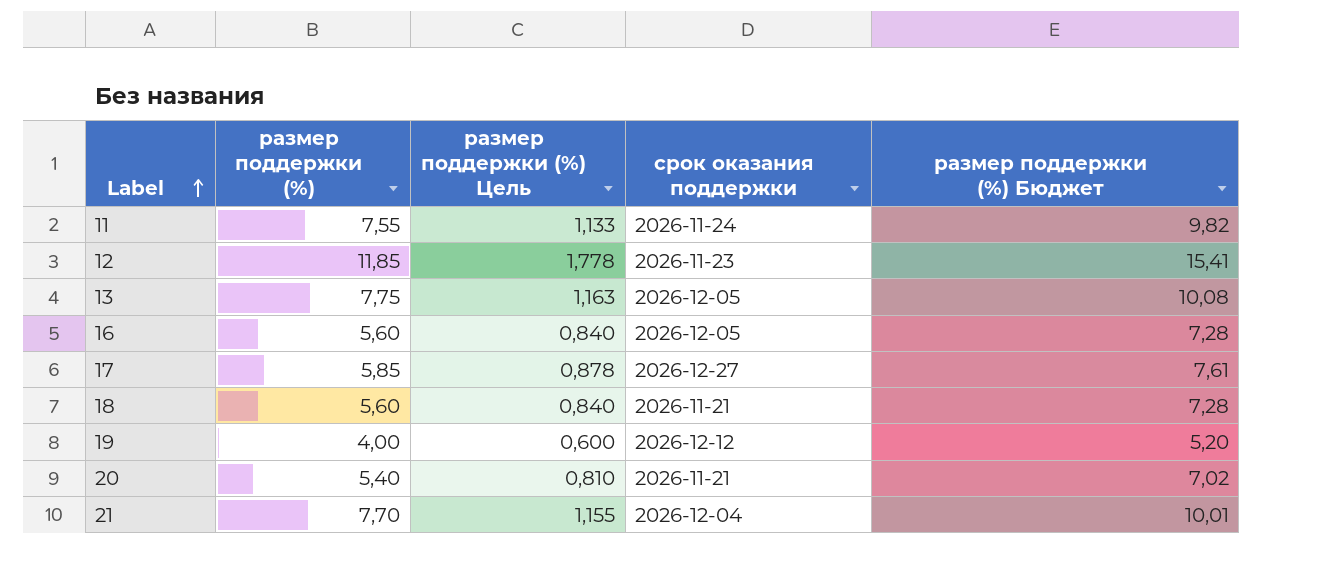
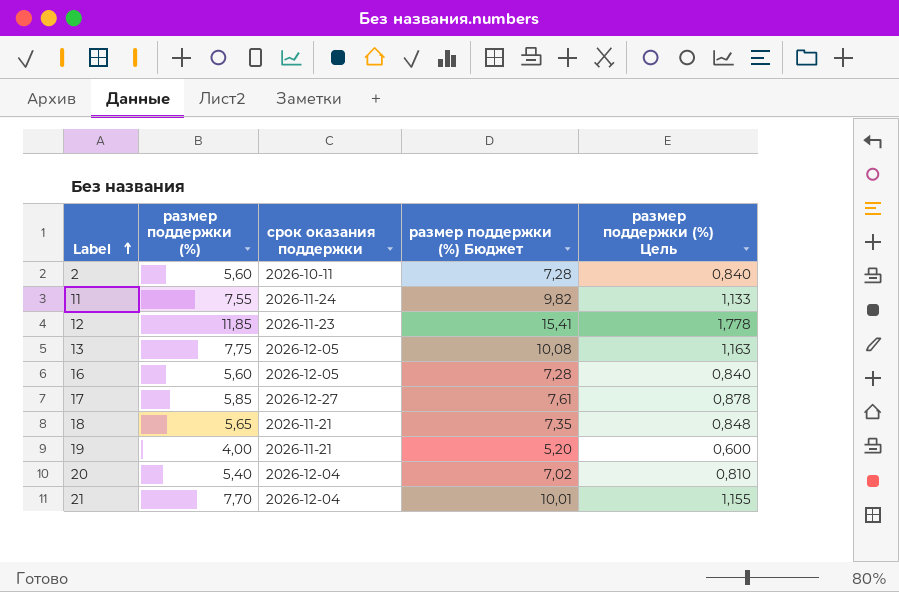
column размер поддержки (%) Цель | position: 3 -> 5
row 2: none -> 5,60 | 2026-10-11 | 7,28 | 0,840
18 | размер поддержки (%): 5,60 -> 5,65
18 | размер поддержки (%) Бюджет: 7,28 -> 7,35
18 | размер поддержки (%) Цель: 0,840 -> 0,848
19 | срок оказания поддержки: 2026-12-12 -> 2026-11-21
20 | срок оказания поддержки: 2026-11-21 -> 2026-12-04

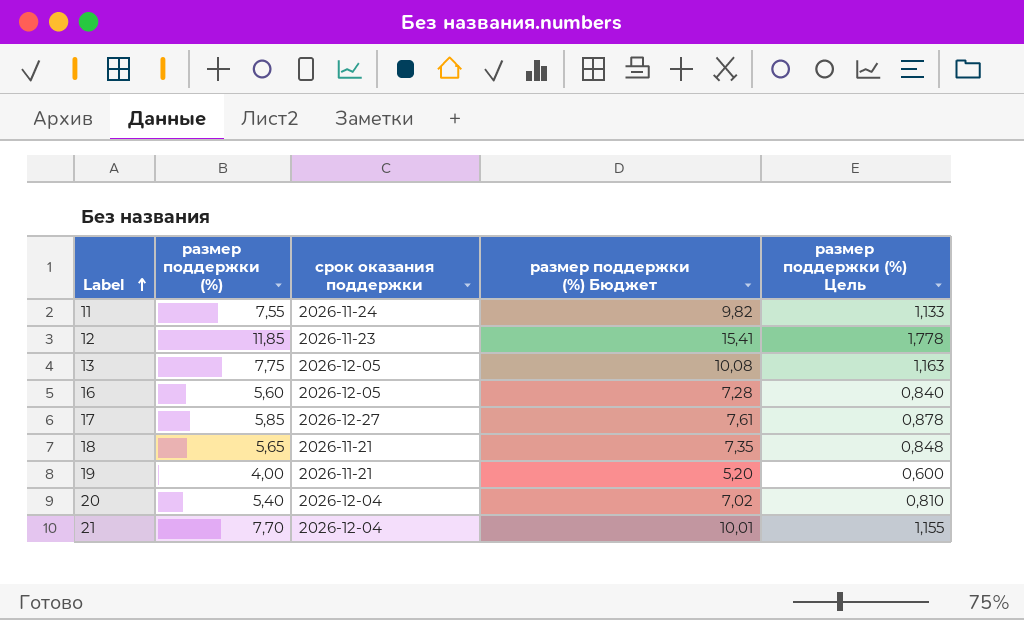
row 2: 5,60 | 2026-10-11 | 7,28 | 0,840 -> none

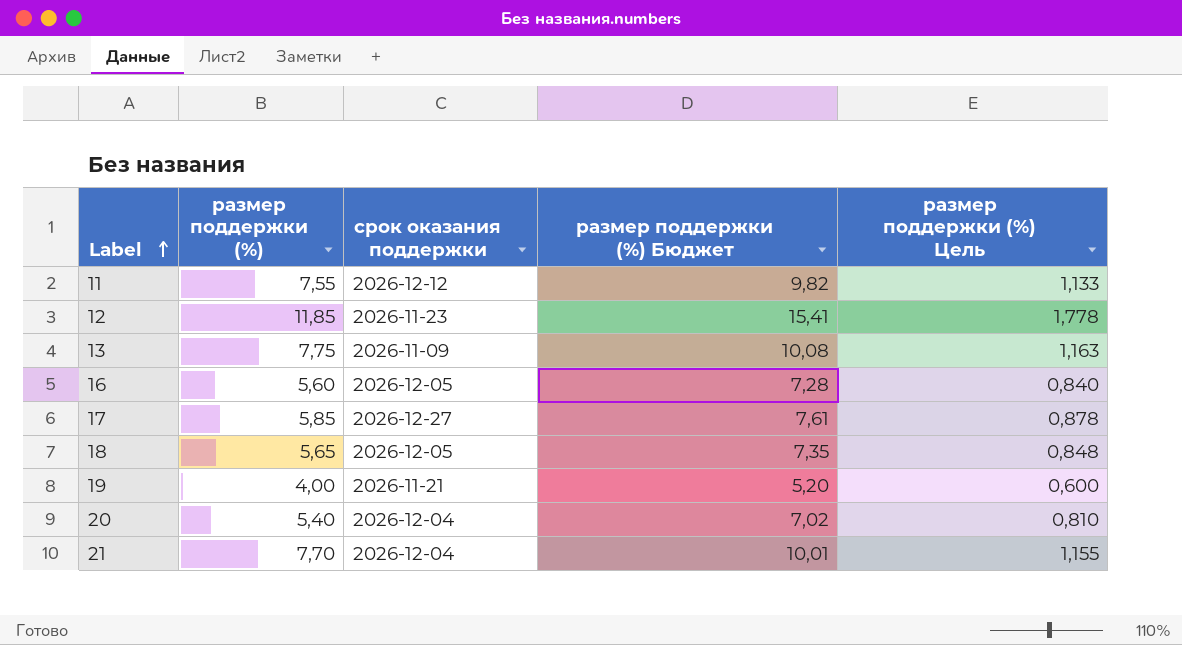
11 | срок оказания поддержки: 2026-11-24 -> 2026-12-12
13 | срок оказания поддержки: 2026-12-05 -> 2026-11-09
18 | срок оказания поддержки: 2026-11-21 -> 2026-12-05

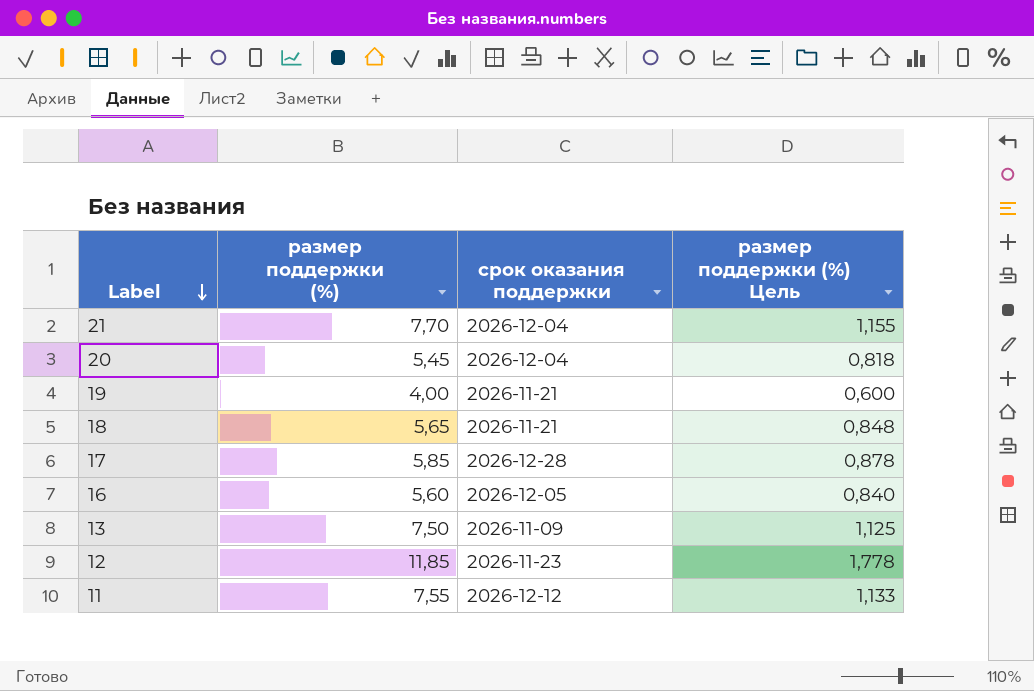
row order: Label ascending -> Label descending
column размер поддержки (%) Бюджет | formula: [размер поддержки (%)] * 1,3 -> none
20 | размер поддержки (%): 5,40 -> 5,45
20 | размер поддержки (%) Цель: 0,810 -> 0,818
18 | срок оказания поддержки: 2026-12-05 -> 2026-11-21
17 | срок оказания поддержки: 2026-12-27 -> 2026-12-28
13 | размер поддержки (%): 7,75 -> 7,50
13 | размер поддержки (%) Цель: 1,163 -> 1,125

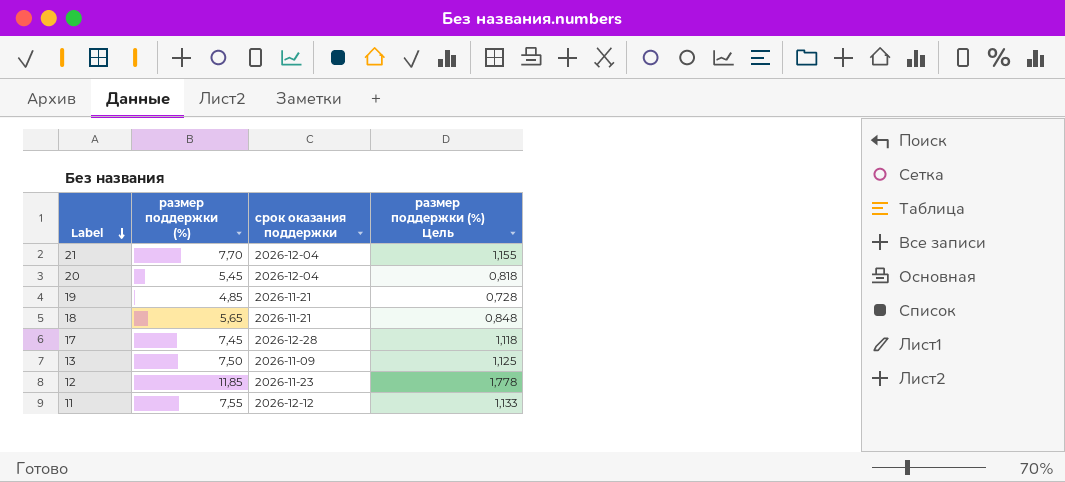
row 16: 5,60 | 2026-12-05 | 0,840 -> none
19 | размер поддержки (%): 4,00 -> 4,85
19 | размер поддержки (%) Цель: 0,600 -> 0,728
17 | размер поддержки (%): 5,85 -> 7,45
17 | размер поддержки (%) Цель: 0,878 -> 1,118

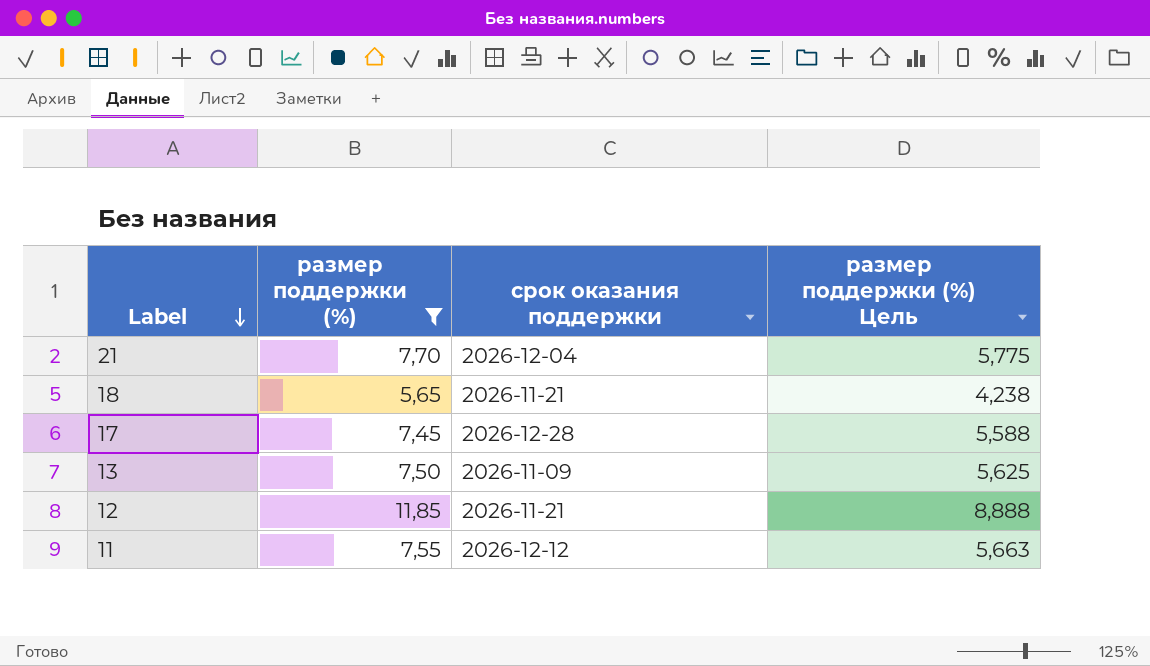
filter: none -> размер поддержки (%) >= 5,65
column размер поддержки (%) Цель | formula: [размер поддержки (%)] * 0,15 -> [размер поддержки (%)] * 0,75
12 | срок оказания поддержки: 2026-11-23 -> 2026-11-21

